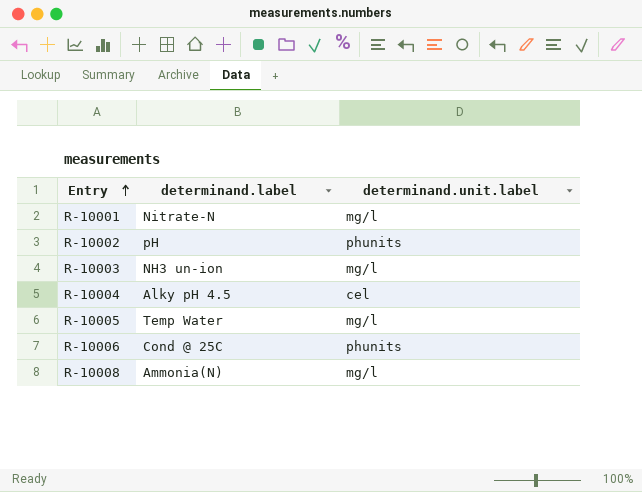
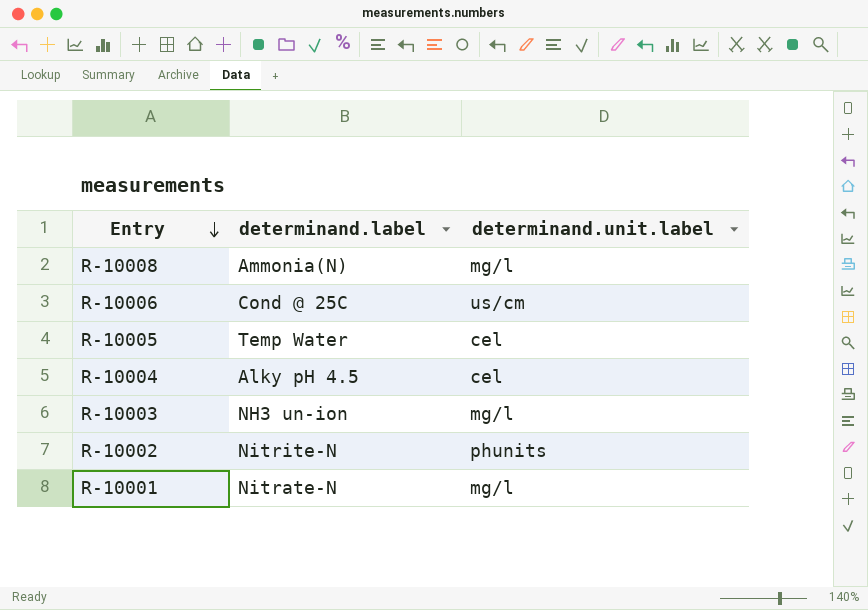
row order: Entry ascending -> Entry descending
R-10006 | determinand.unit.label: phunits -> us/cm
R-10005 | determinand.unit.label: mg/l -> cel
R-10002 | determinand.label: pH -> Nitrite-N

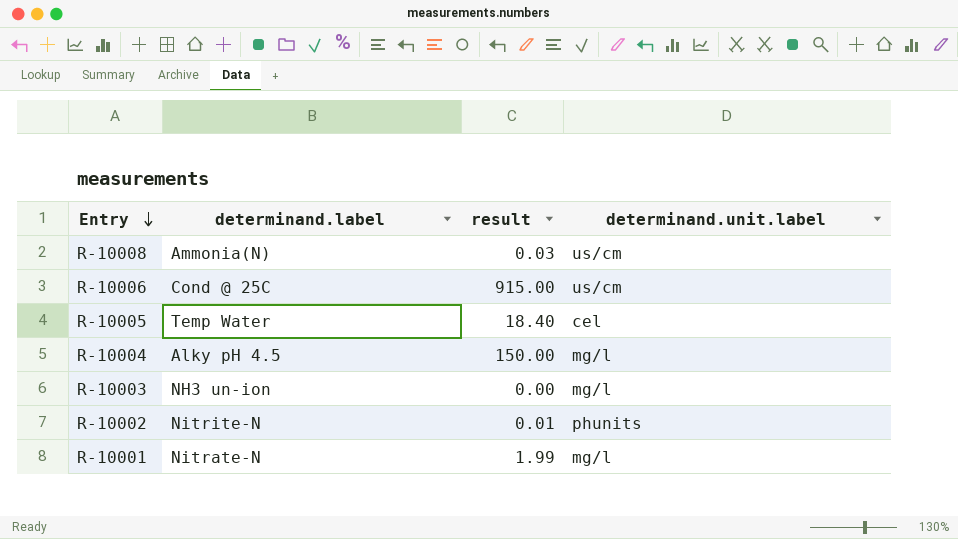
column result | position: none -> 3
R-10008 | determinand.unit.label: mg/l -> us/cm
R-10004 | determinand.unit.label: cel -> mg/l

